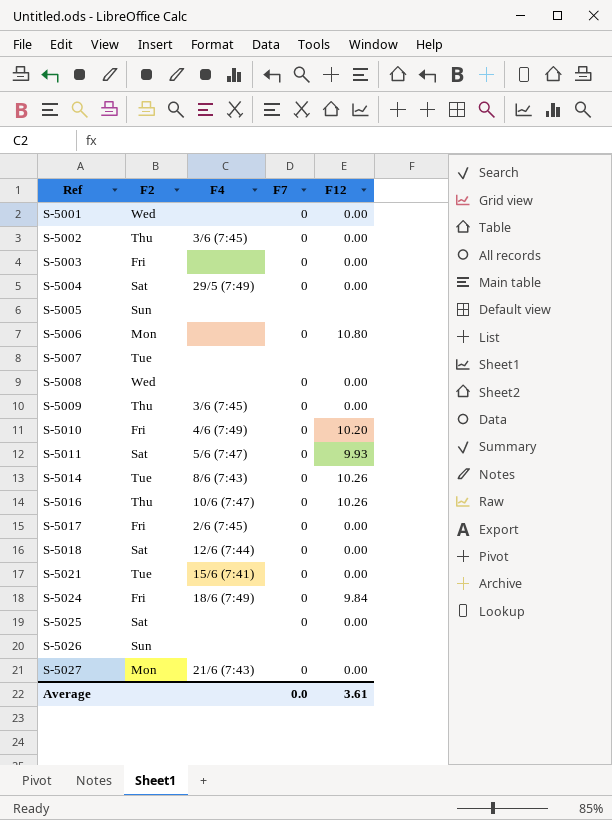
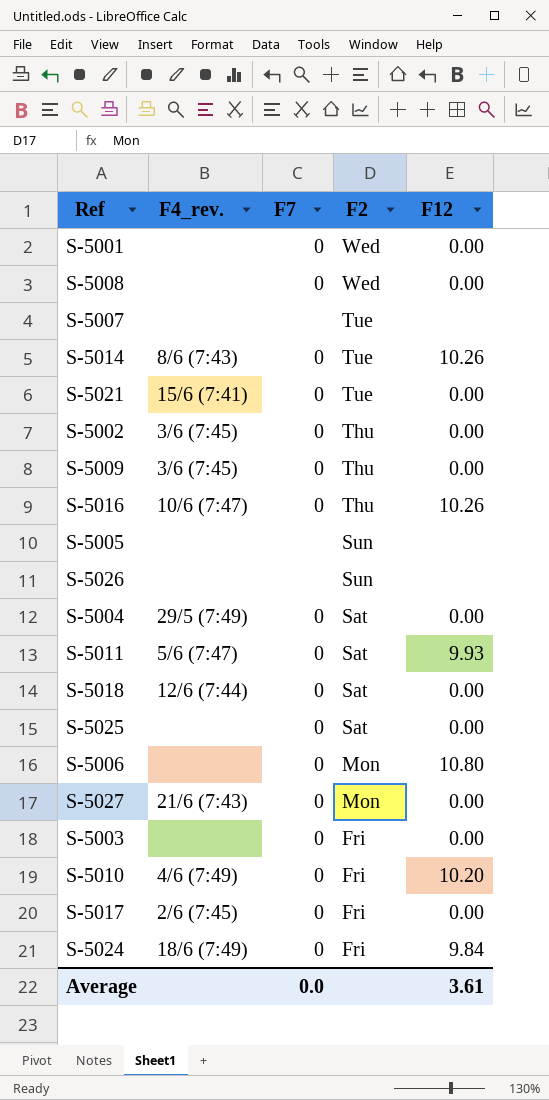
row order: Ref ascending -> F2 descending
column name: F4 -> F4_rev.
column F2 | position: 2 -> 4

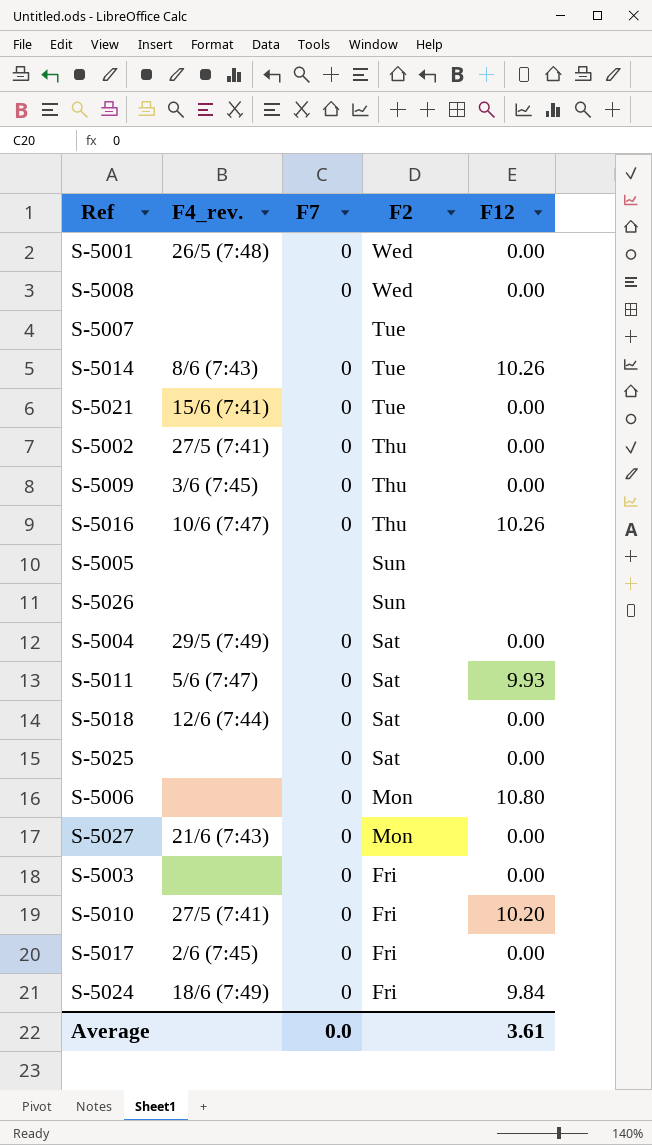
S-5001 | F4_rev.: none -> 26/5 (7:48)
S-5002 | F4_rev.: 3/6 (7:45) -> 27/5 (7:41)
S-5010 | F4_rev.: 4/6 (7:49) -> 27/5 (7:41)

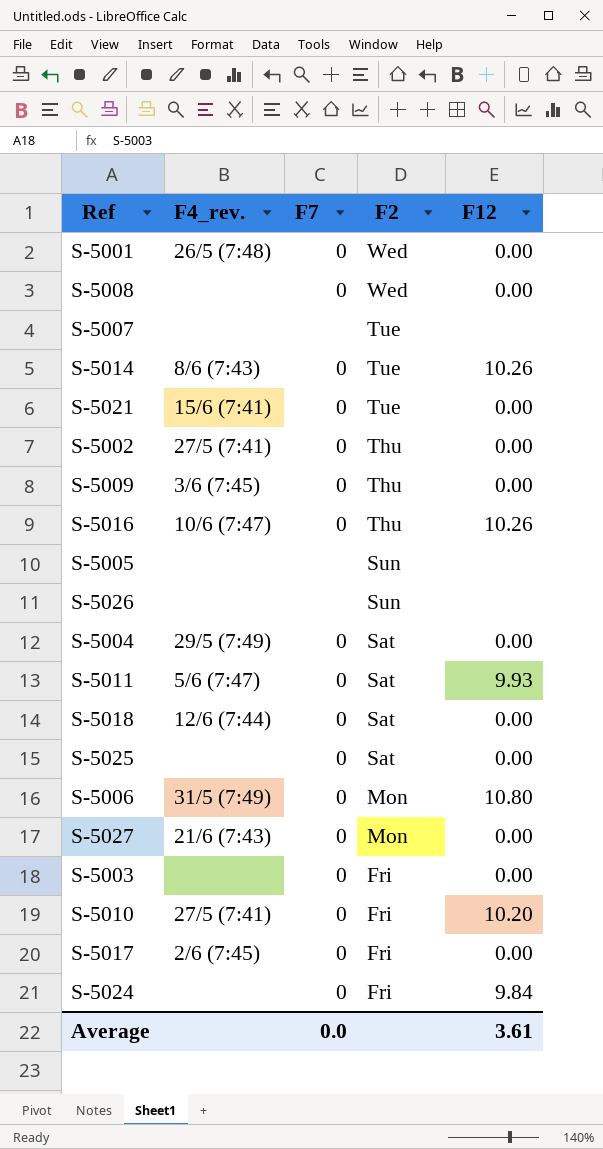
S-5006 | F4_rev.: none -> 31/5 (7:49)
S-5024 | F4_rev.: 18/6 (7:49) -> none

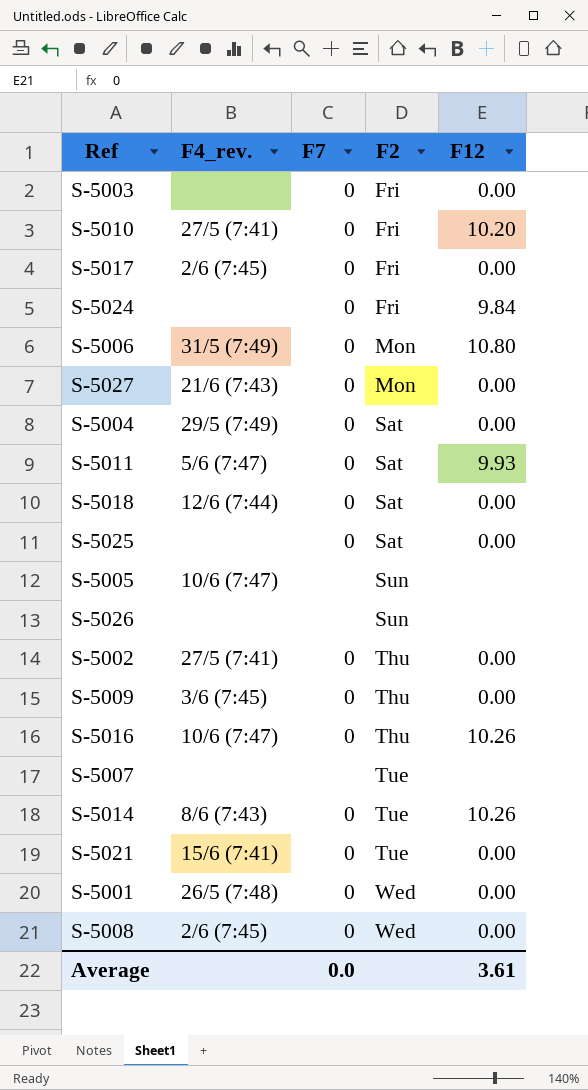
row order: F2 descending -> F2 ascending
S-5005 | F4_rev.: none -> 10/6 (7:47)
S-5008 | F4_rev.: none -> 2/6 (7:45)

